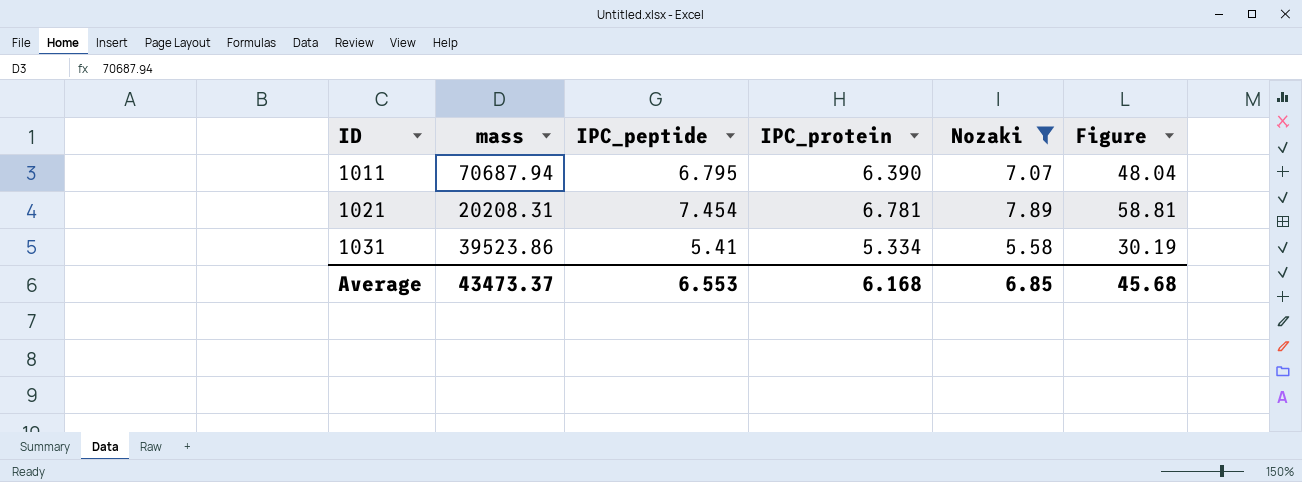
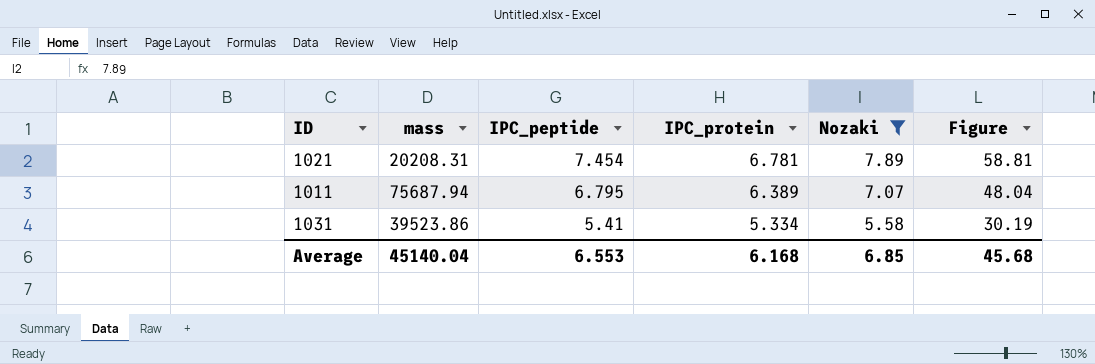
row order: ID ascending -> IPC_peptide descending
1011 | mass: 70687.94 -> 75687.94
1011 | IPC_protein: 6.390 -> 6.389
Average | mass: 43473.37 -> 45140.04

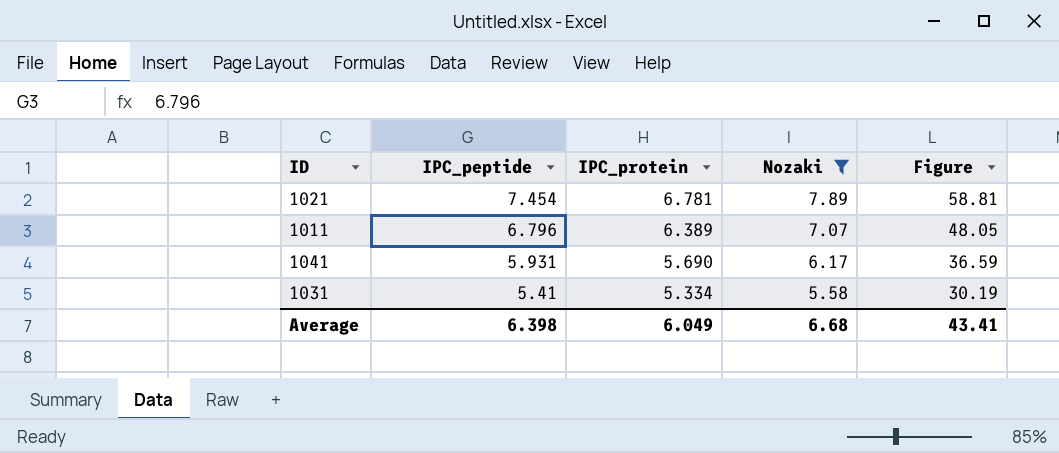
column mass | position: 2 -> none
1011 | IPC_peptide: 6.795 -> 6.796
1011 | Figure: 48.04 -> 48.05
row 1041: none -> 5.931 | 5.690 | 6.17 | 36.59
Average | IPC_peptide: 6.553 -> 6.398
Average | IPC_protein: 6.168 -> 6.049
Average | Nozaki: 6.85 -> 6.68
Average | Figure: 45.68 -> 43.41

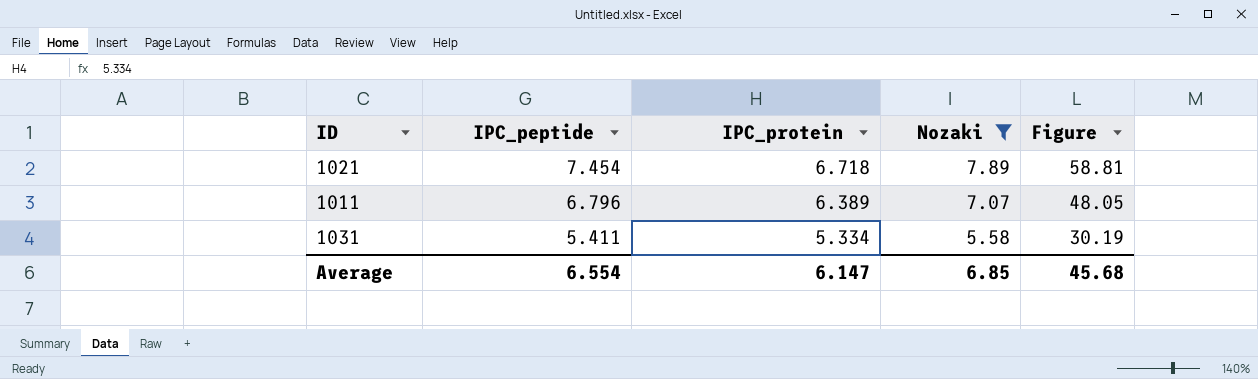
row 1041: 5.931 | 5.690 | 6.17 | 36.59 -> none
1021 | IPC_protein: 6.781 -> 6.718
1031 | IPC_peptide: 5.41 -> 5.411
Average | IPC_peptide: 6.398 -> 6.554
Average | IPC_protein: 6.049 -> 6.147
Average | Nozaki: 6.68 -> 6.85
Average | Figure: 43.41 -> 45.68

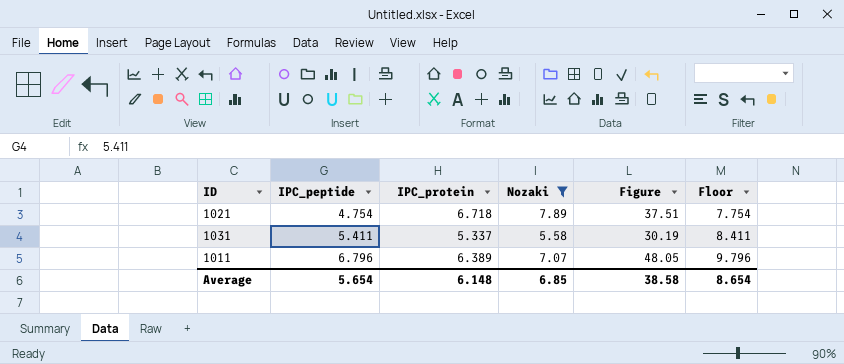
row order: IPC_peptide descending -> IPC_peptide ascending
column Floor | formula: none -> [IPC_peptide] + 3
1021 | IPC_peptide: 7.454 -> 4.754
1021 | Figure: 58.81 -> 37.51
1031 | IPC_protein: 5.334 -> 5.337
Average | IPC_peptide: 6.554 -> 5.654
Average | IPC_protein: 6.147 -> 6.148
Average | Figure: 45.68 -> 38.58

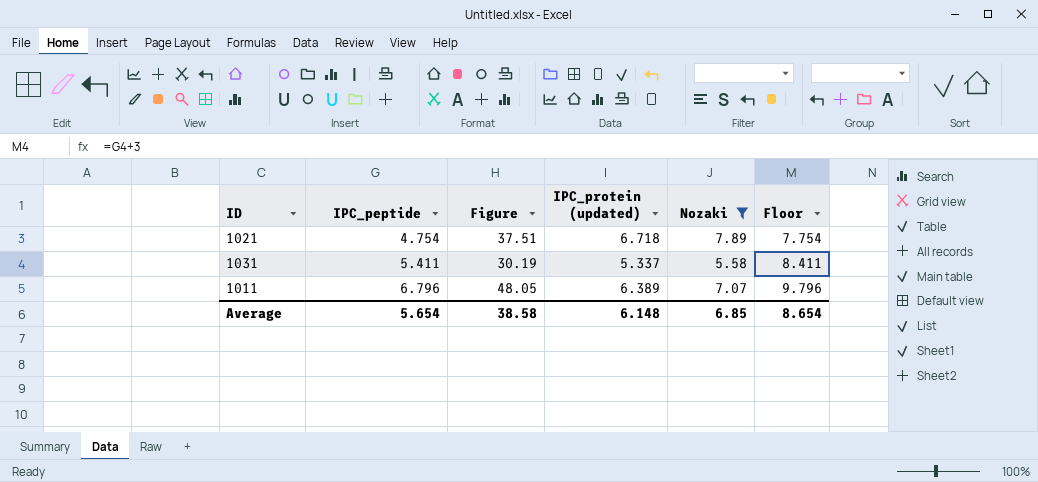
column Figure | position: 5 -> 3
column name: IPC_protein -> IPC_protein (updated)

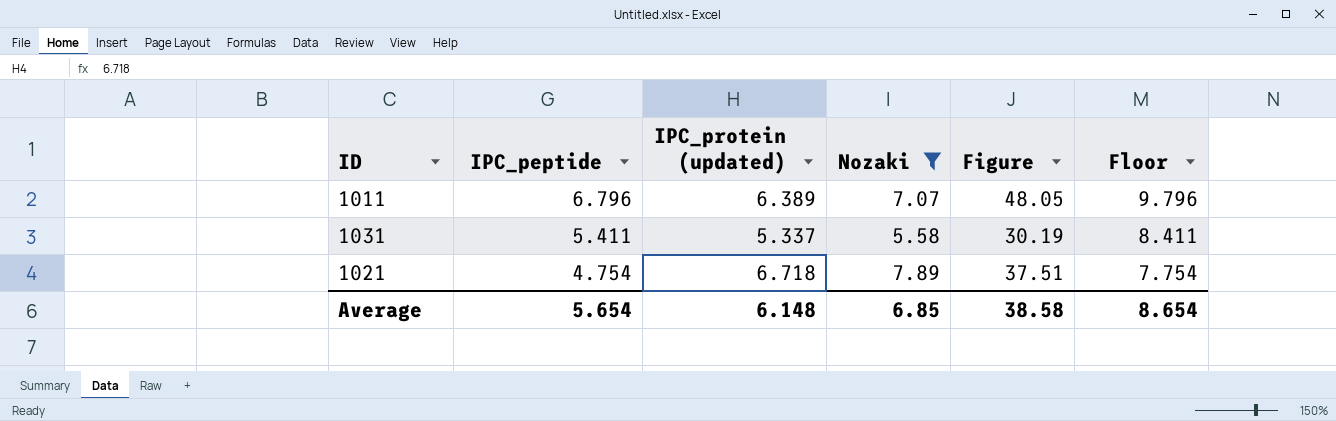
row order: IPC_peptide ascending -> IPC_peptide descending
column Figure | position: 3 -> 5

